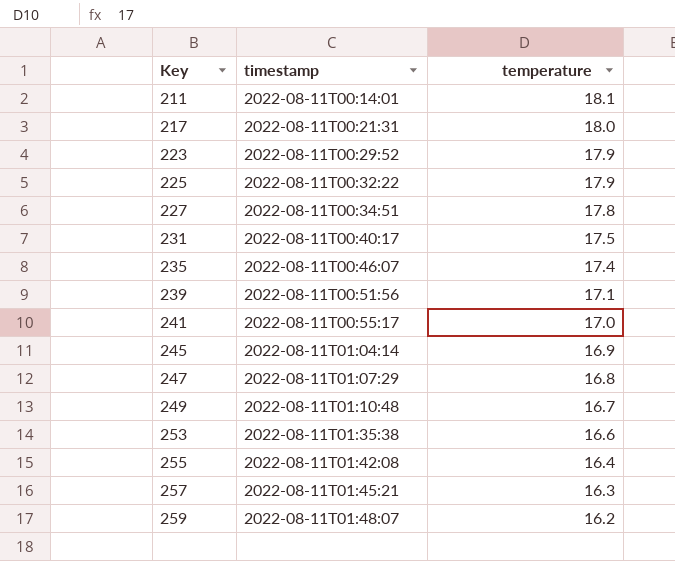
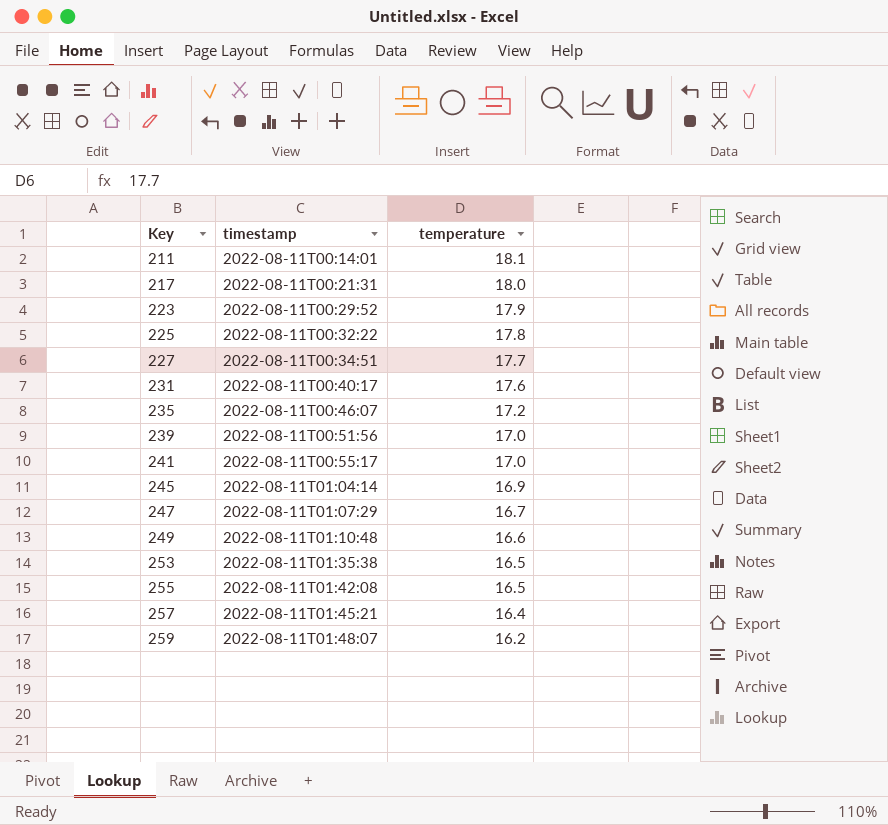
225 | temperature: 17.9 -> 17.8
227 | temperature: 17.8 -> 17.7
231 | temperature: 17.5 -> 17.6
235 | temperature: 17.4 -> 17.2
239 | temperature: 17.1 -> 17.0
247 | temperature: 16.8 -> 16.7
249 | temperature: 16.7 -> 16.6
253 | temperature: 16.6 -> 16.5
255 | temperature: 16.4 -> 16.5
257 | temperature: 16.3 -> 16.4

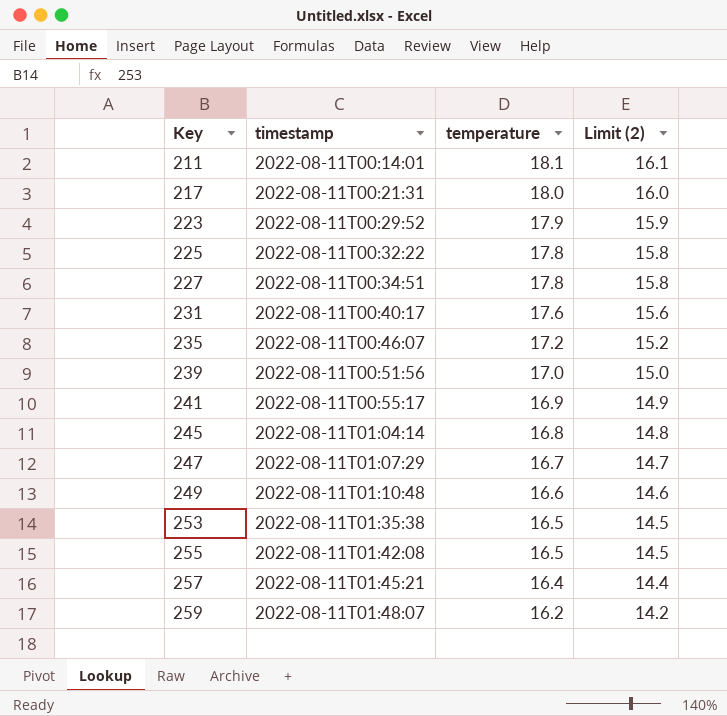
column Limit (2) | formula: none -> [temperature] - 2
227 | temperature: 17.7 -> 17.8
241 | temperature: 17.0 -> 16.9
245 | temperature: 16.9 -> 16.8

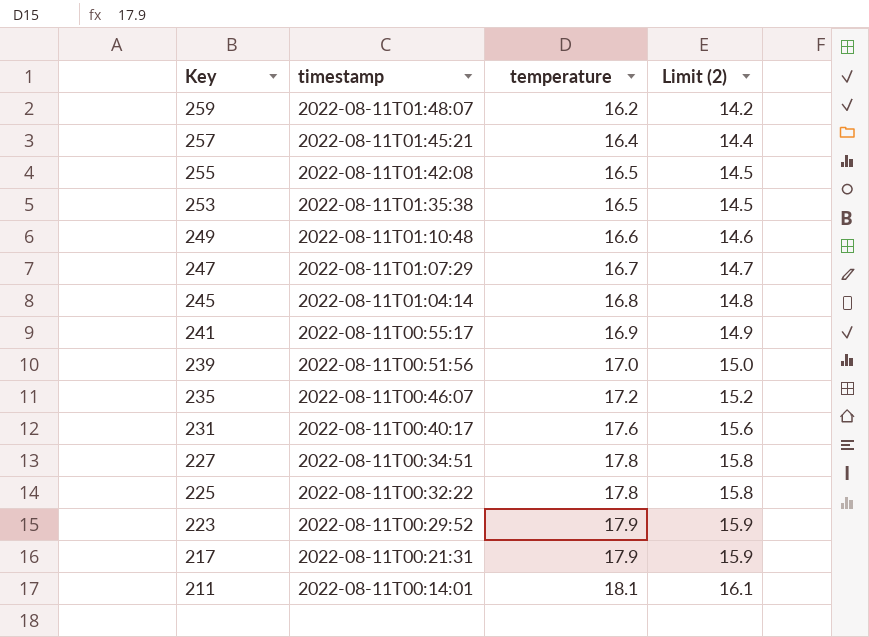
row order: Key ascending -> Key descending
217 | temperature: 18.0 -> 17.9
217 | Limit (2): 16.0 -> 15.9

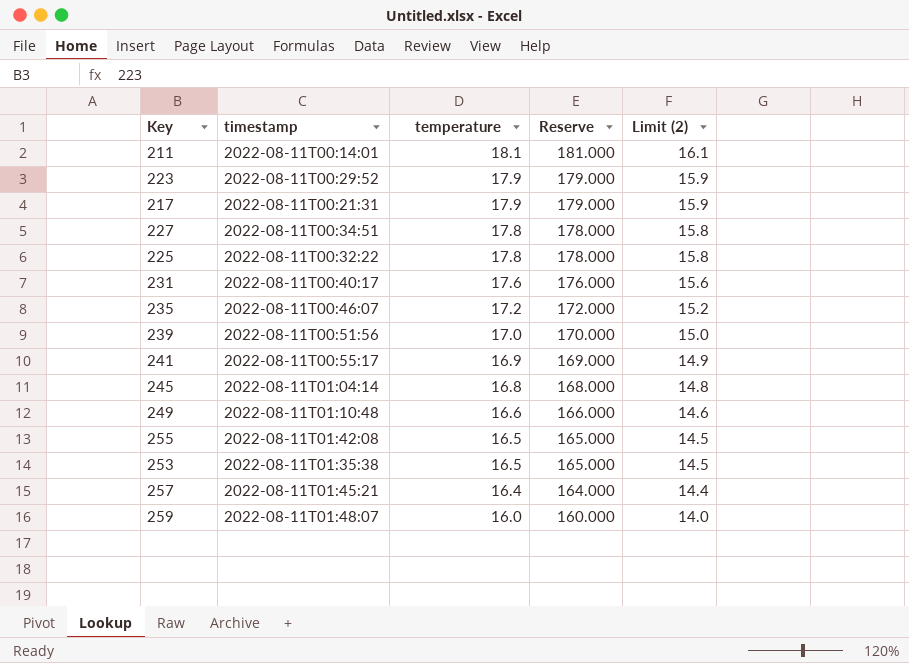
row order: Key descending -> temperature descending
column Reserve | formula: none -> [temperature] * 10
row 247: 2022-08-11T01:07:29 | 16.7 | 14.7 -> none
259 | temperature: 16.2 -> 16.0
259 | Limit (2): 14.2 -> 14.0

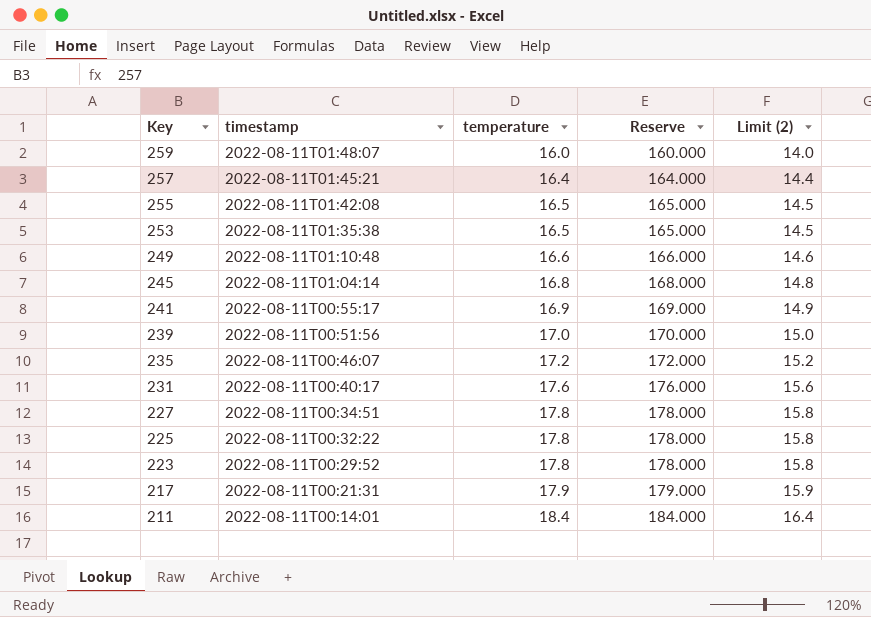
row order: temperature descending -> Key descending
223 | temperature: 17.9 -> 17.8
223 | Reserve: 179.000 -> 178.000
223 | Limit (2): 15.9 -> 15.8
211 | temperature: 18.1 -> 18.4
211 | Reserve: 181.000 -> 184.000
211 | Limit (2): 16.1 -> 16.4

